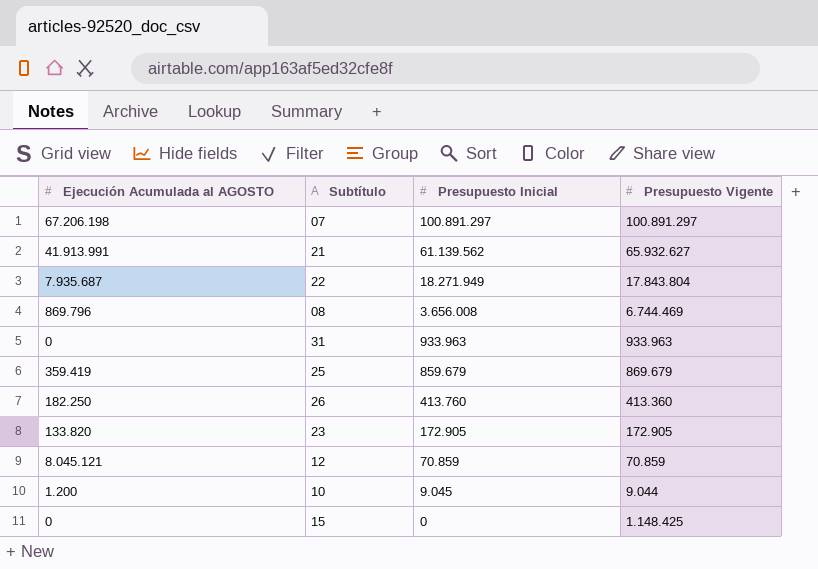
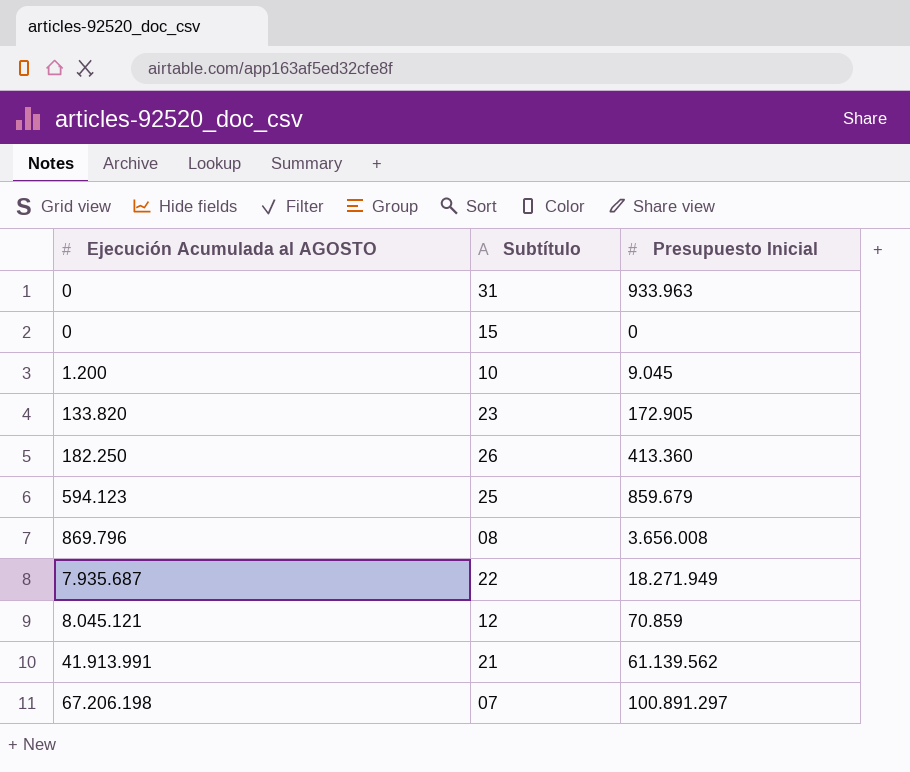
row order: Presupuesto Inicial descending -> Ejecución Acumulada al AGOSTO ascending
column Presupuesto Vigente | position: 4 -> none
26 | Presupuesto Inicial: 413.760 -> 413.360
25 | Ejecución Acumulada al AGOSTO: 359.419 -> 594.123

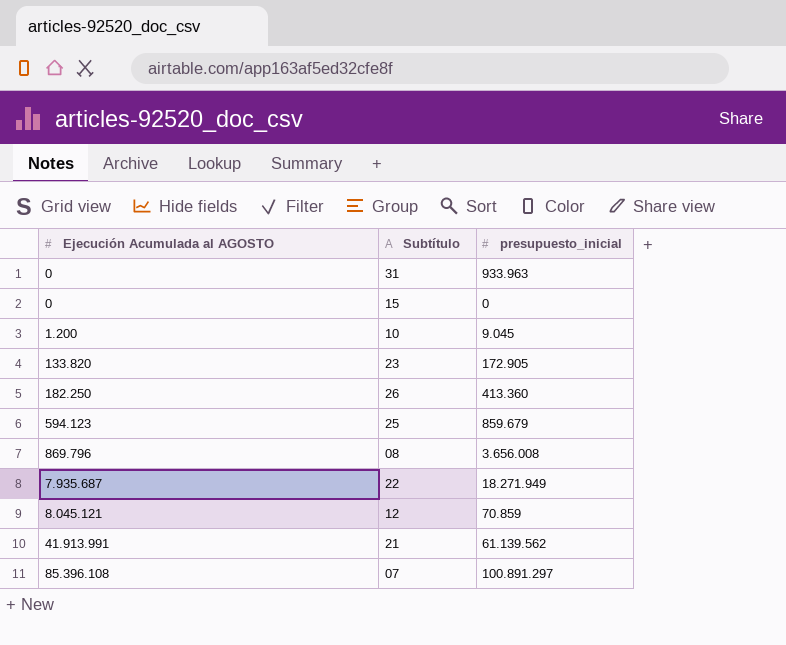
column name: Presupuesto Inicial -> presupuesto_inicial
07 | Ejecución Acumulada al AGOSTO: 67.206.198 -> 85.396.108

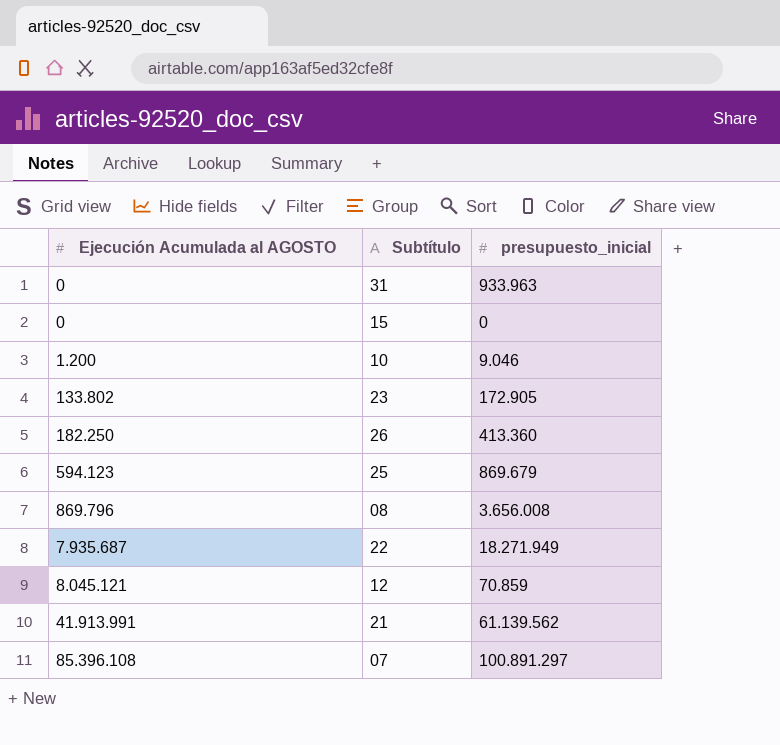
10 | presupuesto_inicial: 9.045 -> 9.046
23 | Ejecución Acumulada al AGOSTO: 133.820 -> 133.802
25 | presupuesto_inicial: 859.679 -> 869.679

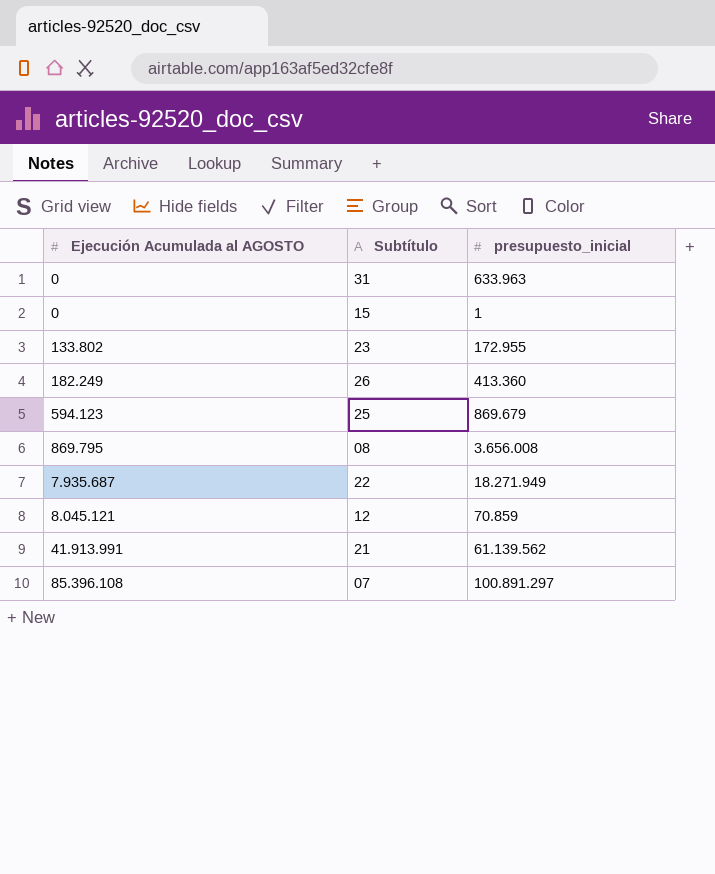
row 10: 1.200 | 9.046 -> none
31 | presupuesto_inicial: 933.963 -> 633.963
15 | presupuesto_inicial: 0 -> 1
23 | presupuesto_inicial: 172.905 -> 172.955
26 | Ejecución Acumulada al AGOSTO: 182.250 -> 182.249
08 | Ejecución Acumulada al AGOSTO: 869.796 -> 869.795

